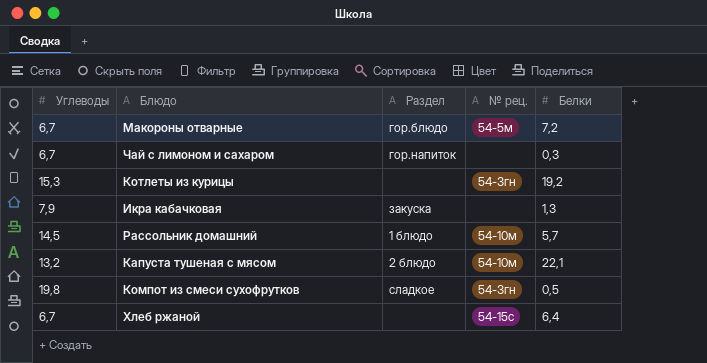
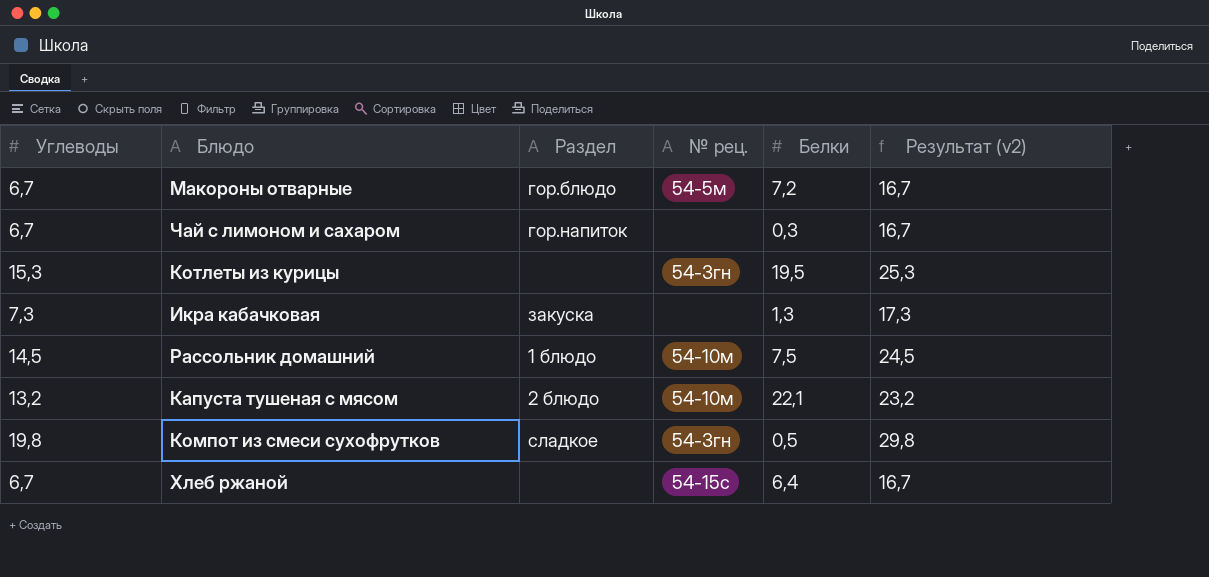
column Результат (v2) | formula: none -> [Углеводы] + 10
Котлеты из курицы | Белки: 19,2 -> 19,5
Икра кабачковая | Углеводы: 7,9 -> 7,3
Рассольник домашний | Белки: 5,7 -> 7,5

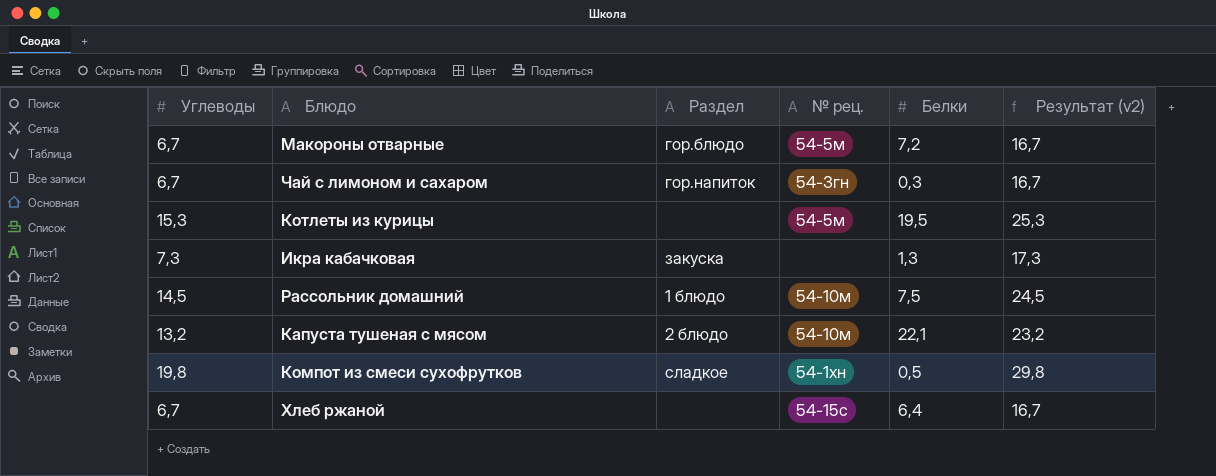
Чай с лимоном и сахаром | № рец.: none -> 54-3гн
Котлеты из курицы | № рец.: 54-3гн -> 54-5м
Компот из смеси сухофрутков | № рец.: 54-3гн -> 54-1хн

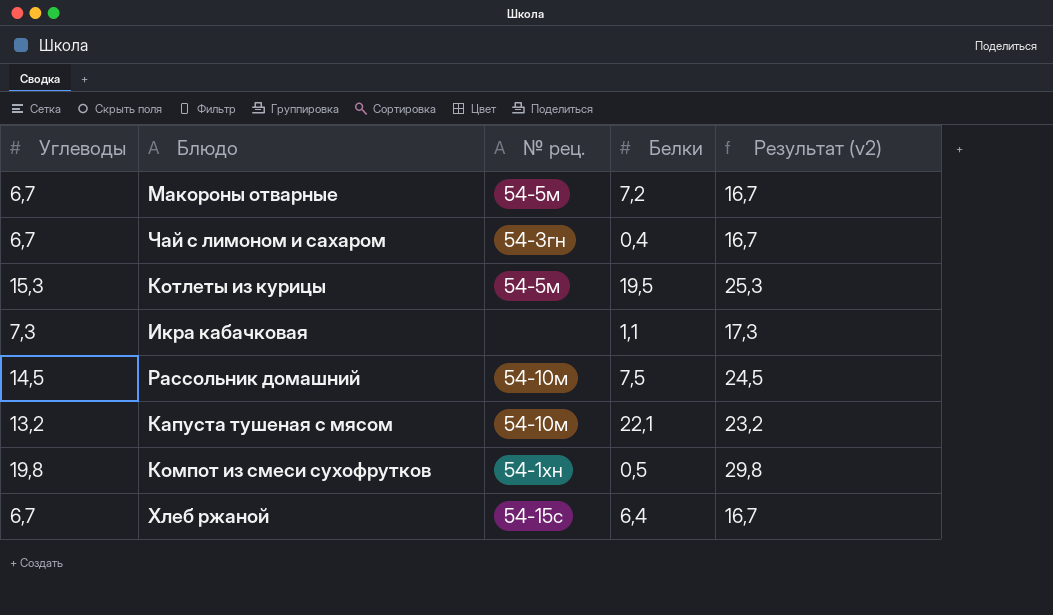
column Раздел | position: 3 -> none
Чай с лимоном и сахаром | Белки: 0,3 -> 0,4
Икра кабачковая | Белки: 1,3 -> 1,1

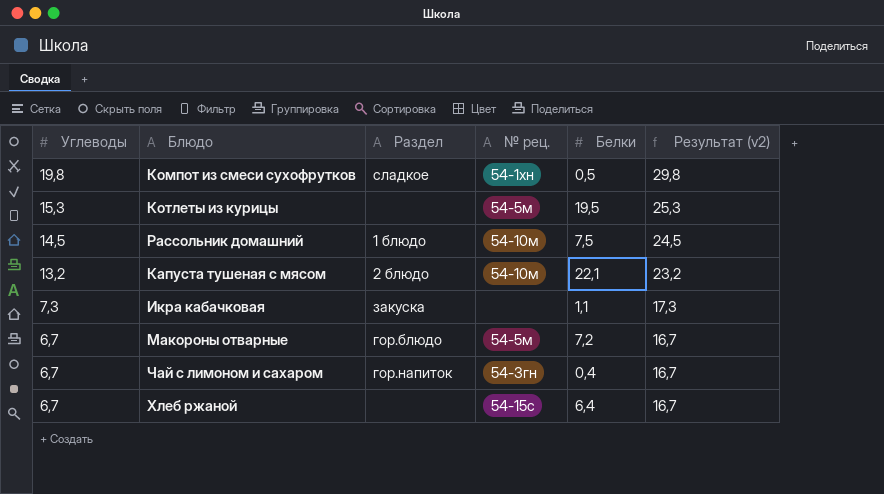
row order: none -> Углеводы descending
column Раздел | position: none -> 3

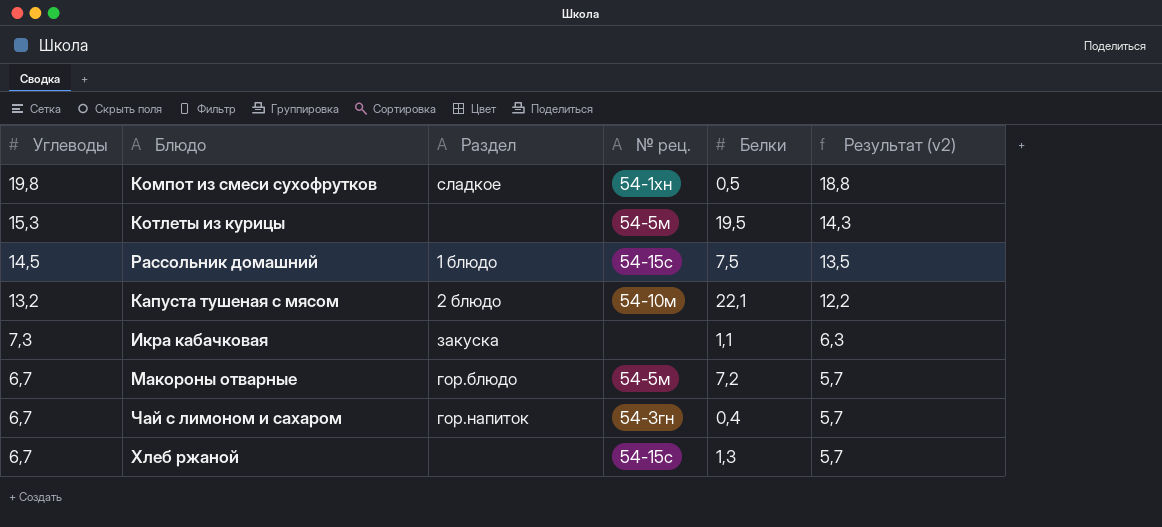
column Результат (v2) | formula: [Углеводы] + 10 -> [Углеводы] - 1
Рассольник домашний | № рец.: 54-10м -> 54-15с
Хлеб ржаной | Белки: 6,4 -> 1,3

